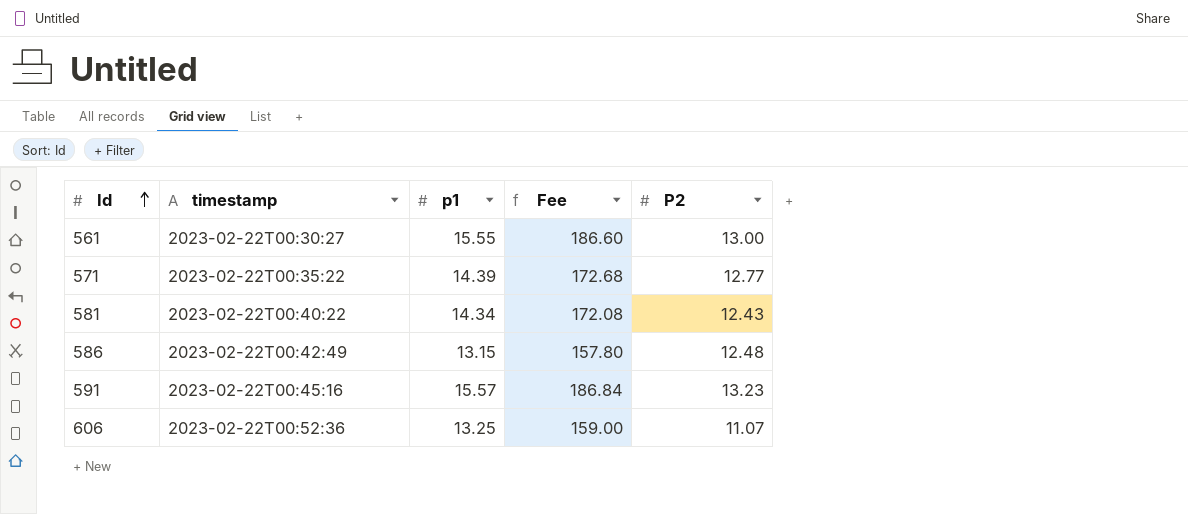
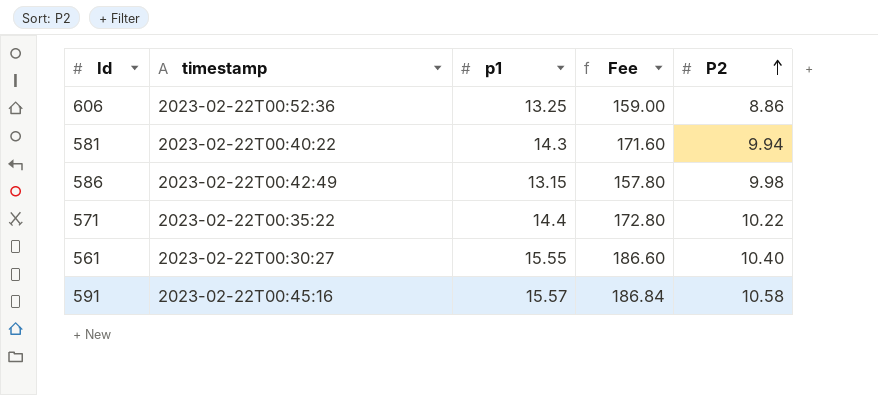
row order: Id ascending -> P2 ascending
606 | P2: 11.07 -> 8.86
581 | p1: 14.34 -> 14.3
581 | Fee: 172.08 -> 171.60
581 | P2: 12.43 -> 9.94
586 | P2: 12.48 -> 9.98
571 | p1: 14.39 -> 14.4
571 | Fee: 172.68 -> 172.80
571 | P2: 12.77 -> 10.22
561 | P2: 13.00 -> 10.40
591 | P2: 13.23 -> 10.58

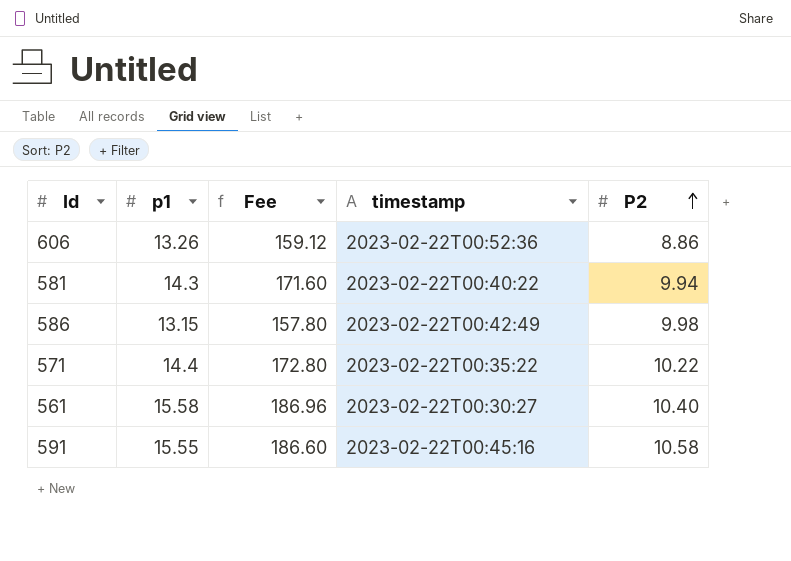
column timestamp | position: 2 -> 4
606 | p1: 13.25 -> 13.26
606 | Fee: 159.00 -> 159.12
561 | p1: 15.55 -> 15.58
561 | Fee: 186.60 -> 186.96
591 | p1: 15.57 -> 15.55
591 | Fee: 186.84 -> 186.60

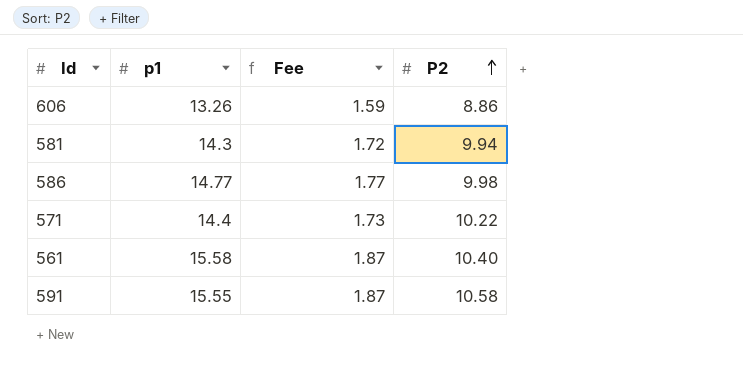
column timestamp | position: 4 -> none
column Fee | formula: [p1] * 12 -> [p1] * 0.12
586 | p1: 13.15 -> 14.77

